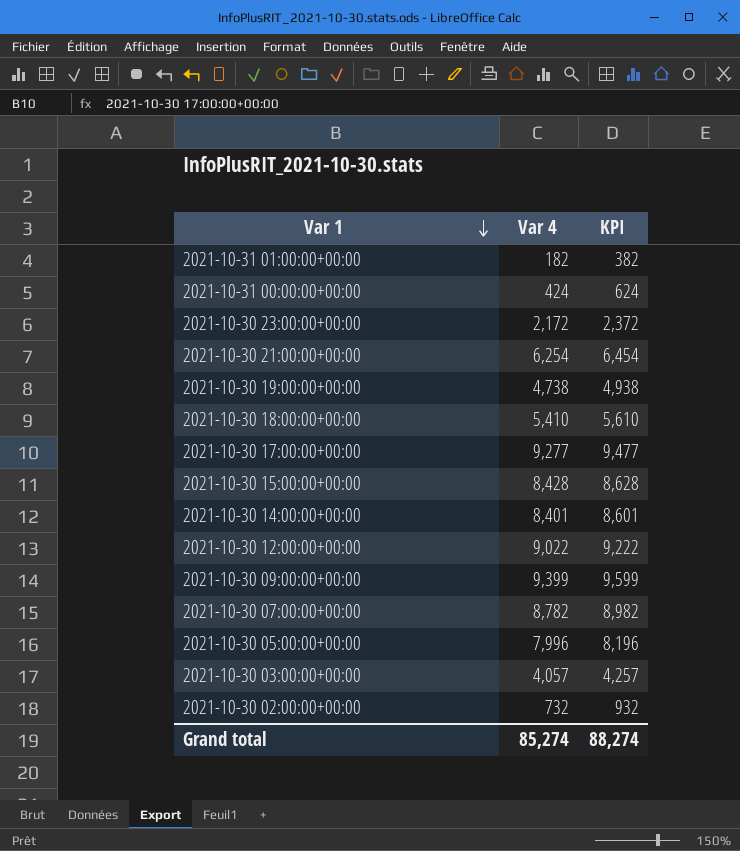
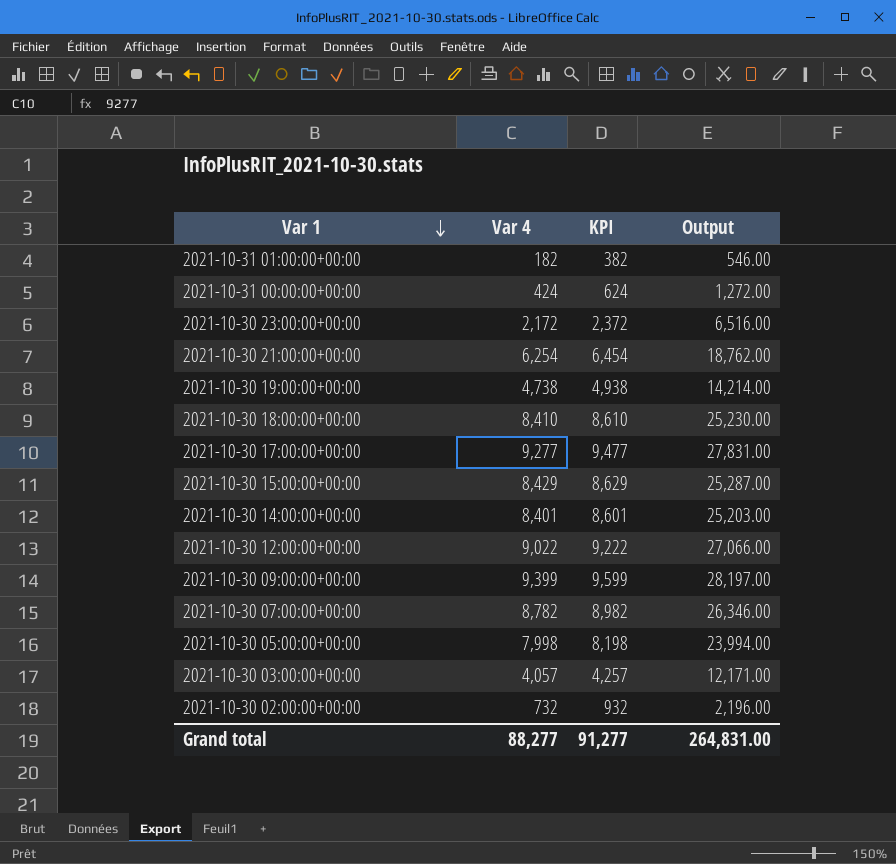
column Output | formula: none -> [Var 4] * 3
2021-10-30 18:00:00+00:00 | Var 4: 5,410 -> 8,410
2021-10-30 18:00:00+00:00 | KPI: 5,610 -> 8,610
2021-10-30 15:00:00+00:00 | Var 4: 8,428 -> 8,429
2021-10-30 15:00:00+00:00 | KPI: 8,628 -> 8,629
2021-10-30 05:00:00+00:00 | Var 4: 7,996 -> 7,998
2021-10-30 05:00:00+00:00 | KPI: 8,196 -> 8,198
Grand total | Var 4: 85,274 -> 88,277
Grand total | KPI: 88,274 -> 91,277

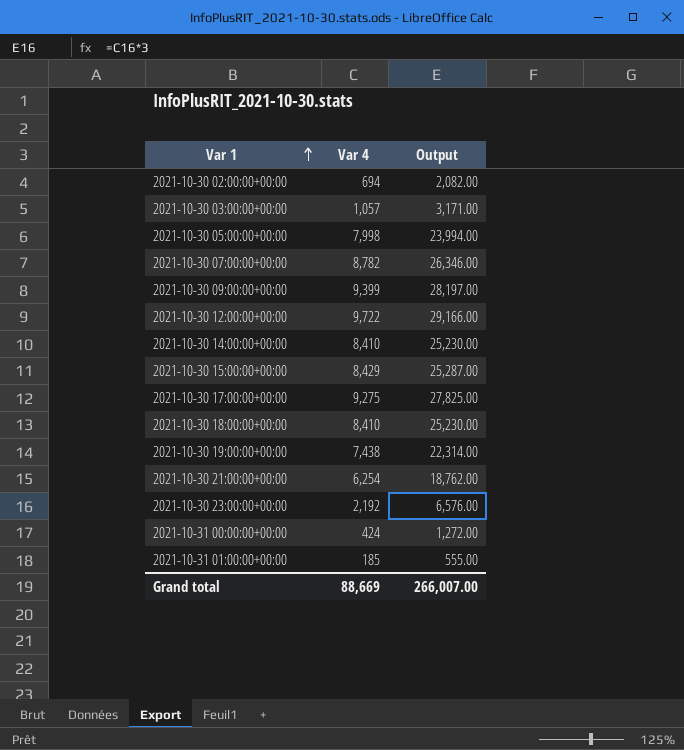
row order: Var 1 descending -> Var 1 ascending
column KPI | formula: [Var 4] + 200 -> none
2021-10-30 02:00:00+00:00 | Var 4: 732 -> 694
2021-10-30 02:00:00+00:00 | Output: 2,196.00 -> 2,082.00
2021-10-30 03:00:00+00:00 | Var 4: 4,057 -> 1,057
2021-10-30 03:00:00+00:00 | Output: 12,171.00 -> 3,171.00
2021-10-30 12:00:00+00:00 | Var 4: 9,022 -> 9,722
2021-10-30 12:00:00+00:00 | Output: 27,066.00 -> 29,166.00
2021-10-30 14:00:00+00:00 | Var 4: 8,401 -> 8,410
2021-10-30 14:00:00+00:00 | Output: 25,203.00 -> 25,230.00
2021-10-30 17:00:00+00:00 | Var 4: 9,277 -> 9,275
2021-10-30 17:00:00+00:00 | Output: 27,831.00 -> 27,825.00
2021-10-30 19:00:00+00:00 | Var 4: 4,738 -> 7,438
2021-10-30 19:00:00+00:00 | Output: 14,214.00 -> 22,314.00
2021-10-30 23:00:00+00:00 | Var 4: 2,172 -> 2,192
2021-10-30 23:00:00+00:00 | Output: 6,516.00 -> 6,576.00
2021-10-31 01:00:00+00:00 | Var 4: 182 -> 185
2021-10-31 01:00:00+00:00 | Output: 546.00 -> 555.00
Grand total | Var 4: 88,277 -> 88,669
Grand total | Output: 264,831.00 -> 266,007.00

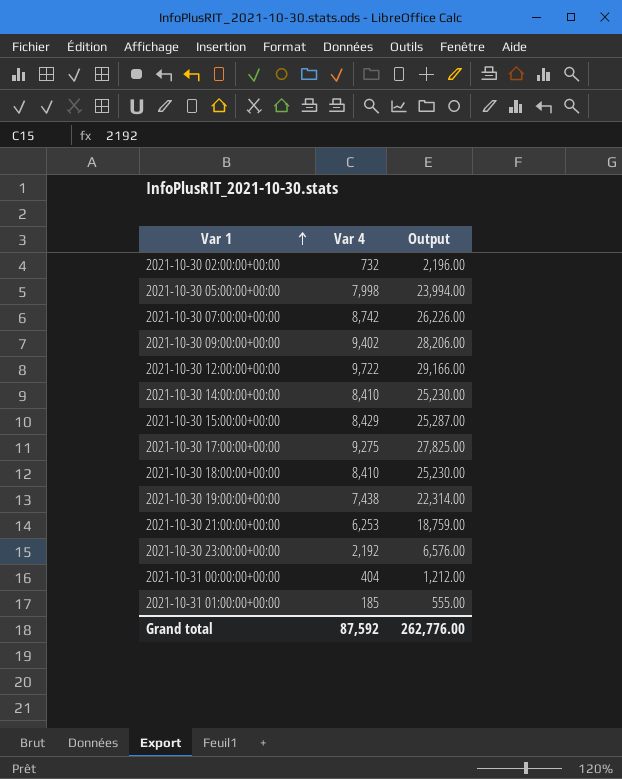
row 2021-10-30 03:00:00+00:00: 1,057 | 3,171.00 -> none
2021-10-30 02:00:00+00:00 | Var 4: 694 -> 732
2021-10-30 02:00:00+00:00 | Output: 2,082.00 -> 2,196.00
2021-10-30 07:00:00+00:00 | Var 4: 8,782 -> 8,742
2021-10-30 07:00:00+00:00 | Output: 26,346.00 -> 26,226.00
2021-10-30 09:00:00+00:00 | Var 4: 9,399 -> 9,402
2021-10-30 09:00:00+00:00 | Output: 28,197.00 -> 28,206.00
2021-10-30 21:00:00+00:00 | Var 4: 6,254 -> 6,253
2021-10-30 21:00:00+00:00 | Output: 18,762.00 -> 18,759.00
2021-10-31 00:00:00+00:00 | Var 4: 424 -> 404
2021-10-31 00:00:00+00:00 | Output: 1,272.00 -> 1,212.00
Grand total | Var 4: 88,669 -> 87,592
Grand total | Output: 266,007.00 -> 262,776.00

